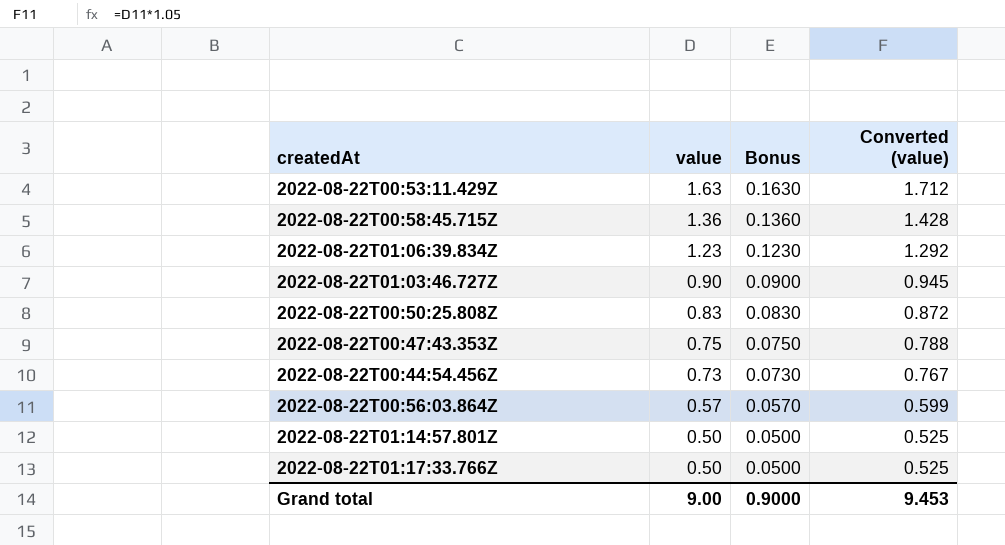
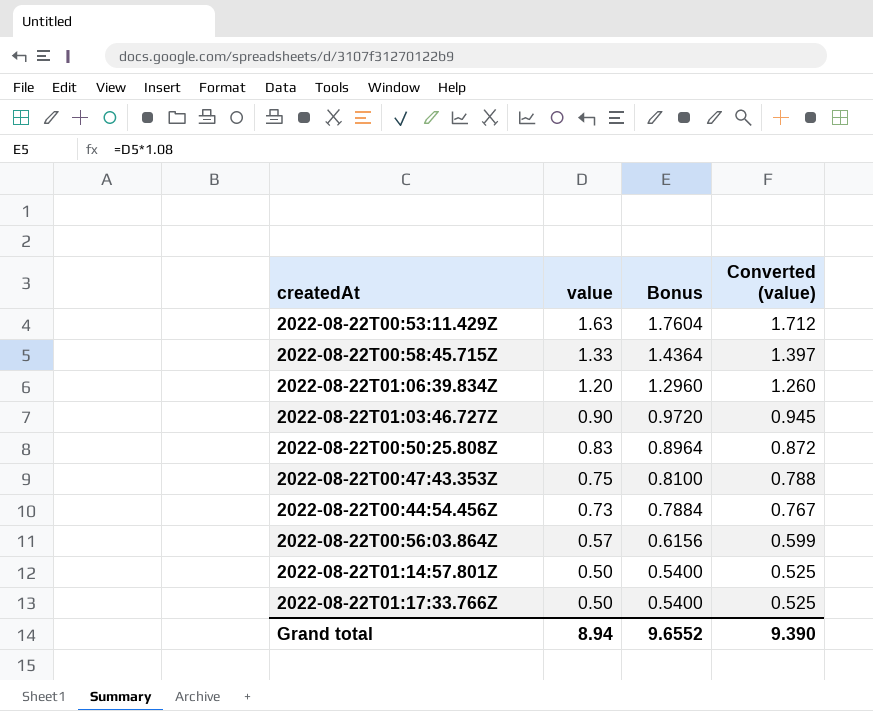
column Bonus | formula: [value] * 0.1 -> [value] * 1.08
2022-08-22T00:58:45.715Z | value: 1.36 -> 1.33
2022-08-22T00:58:45.715Z | Converted (value): 1.428 -> 1.397
2022-08-22T01:06:39.834Z | value: 1.23 -> 1.20
2022-08-22T01:06:39.834Z | Converted (value): 1.292 -> 1.260
Grand total | value: 9.00 -> 8.94
Grand total | Bonus: 0.9000 -> 9.6552
Grand total | Converted (value): 9.453 -> 9.390

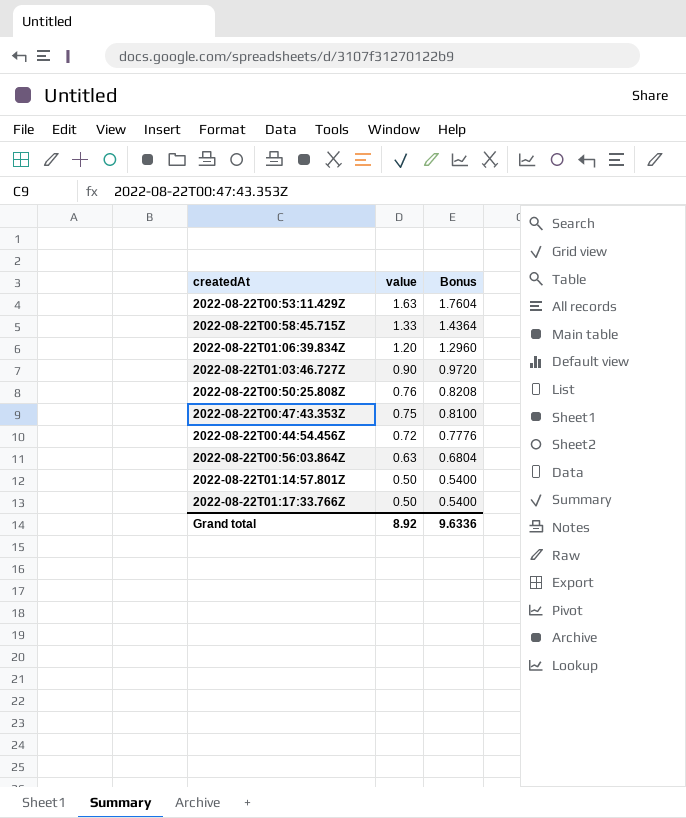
column Converted (value) | formula: [value] * 1.05 -> none
2022-08-22T00:50:25.808Z | value: 0.83 -> 0.76
2022-08-22T00:50:25.808Z | Bonus: 0.8964 -> 0.8208
2022-08-22T00:44:54.456Z | value: 0.73 -> 0.72
2022-08-22T00:44:54.456Z | Bonus: 0.7884 -> 0.7776
2022-08-22T00:56:03.864Z | value: 0.57 -> 0.63
2022-08-22T00:56:03.864Z | Bonus: 0.6156 -> 0.6804
Grand total | value: 8.94 -> 8.92
Grand total | Bonus: 9.6552 -> 9.6336

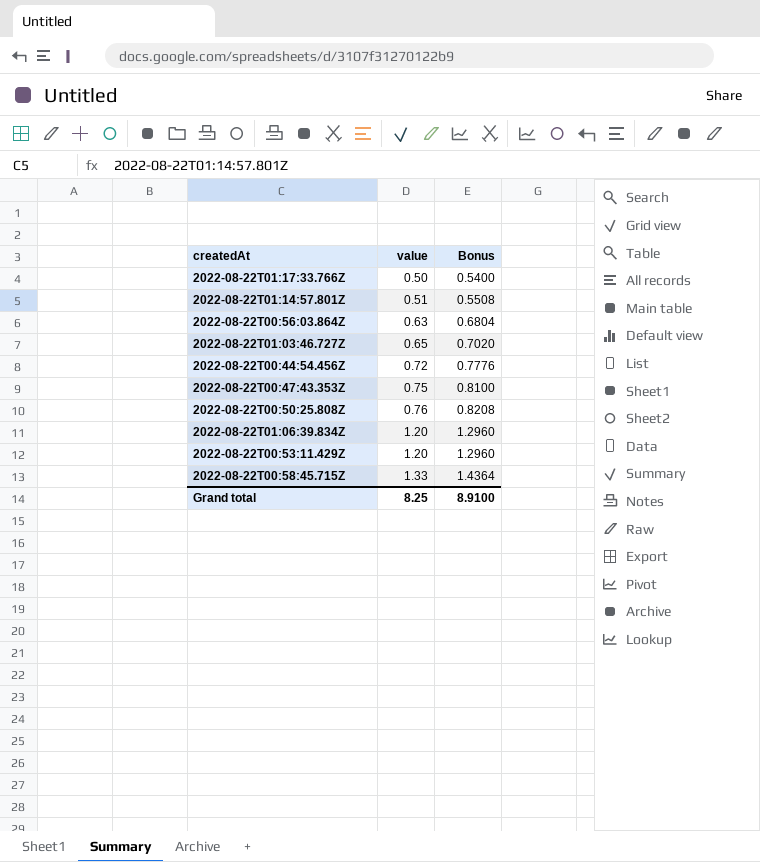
row order: value descending -> value ascending
2022-08-22T01:14:57.801Z | value: 0.50 -> 0.51
2022-08-22T01:14:57.801Z | Bonus: 0.5400 -> 0.5508
2022-08-22T01:03:46.727Z | value: 0.90 -> 0.65
2022-08-22T01:03:46.727Z | Bonus: 0.9720 -> 0.7020
2022-08-22T00:53:11.429Z | value: 1.63 -> 1.20
2022-08-22T00:53:11.429Z | Bonus: 1.7604 -> 1.2960
Grand total | value: 8.92 -> 8.25
Grand total | Bonus: 9.6336 -> 8.9100

